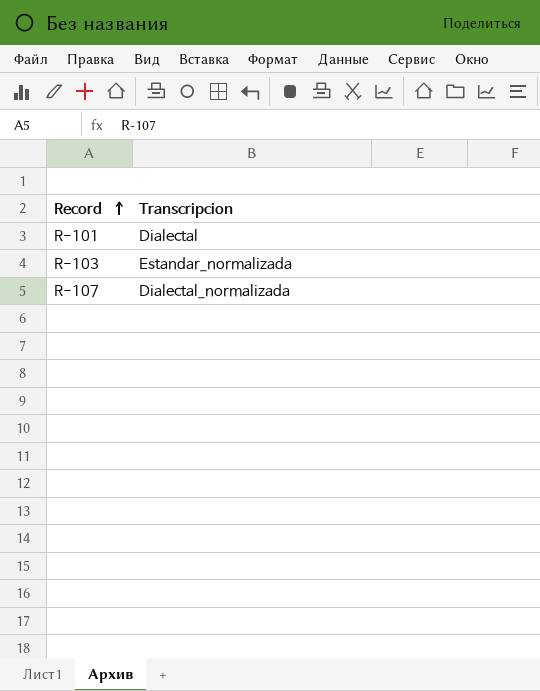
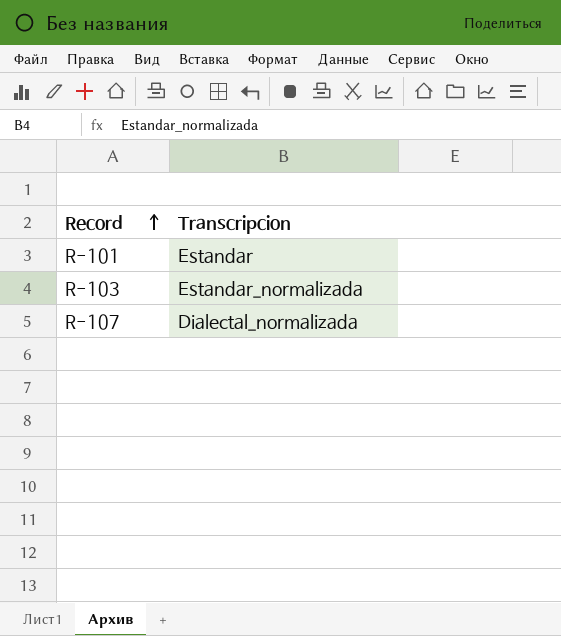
R-101 | Transcripcion: Dialectal -> Estandar

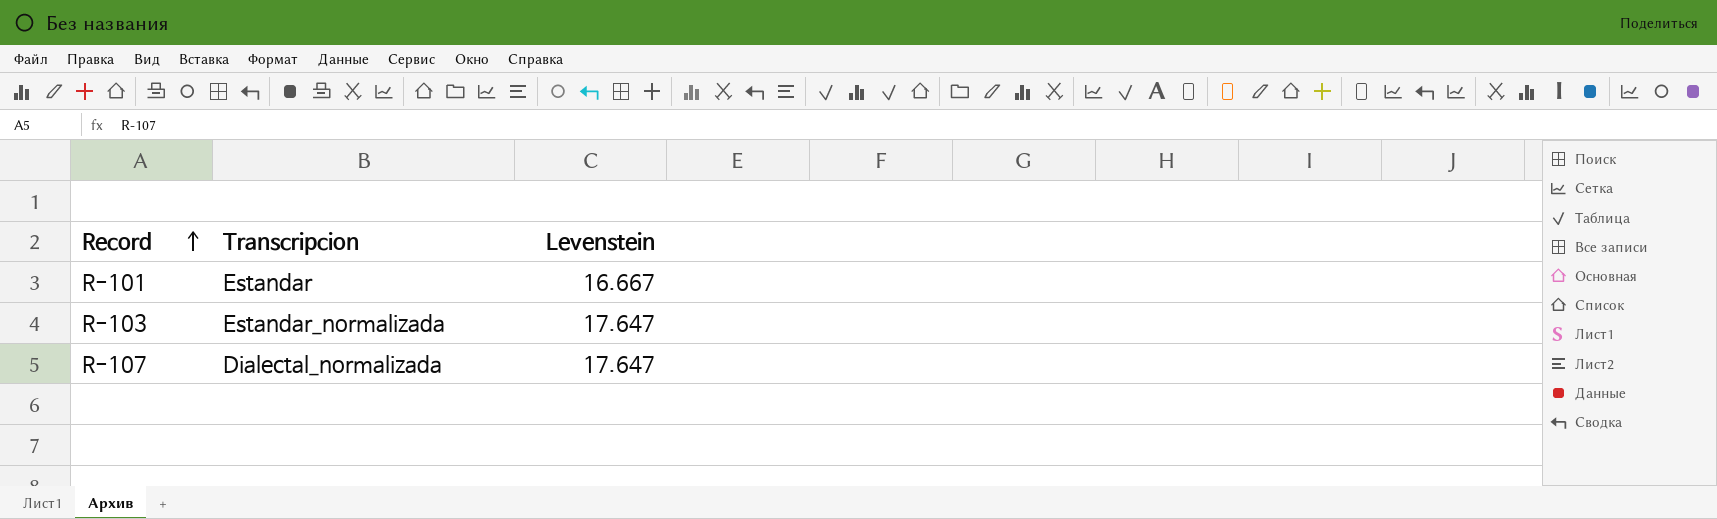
column Levenstein | position: none -> 3

